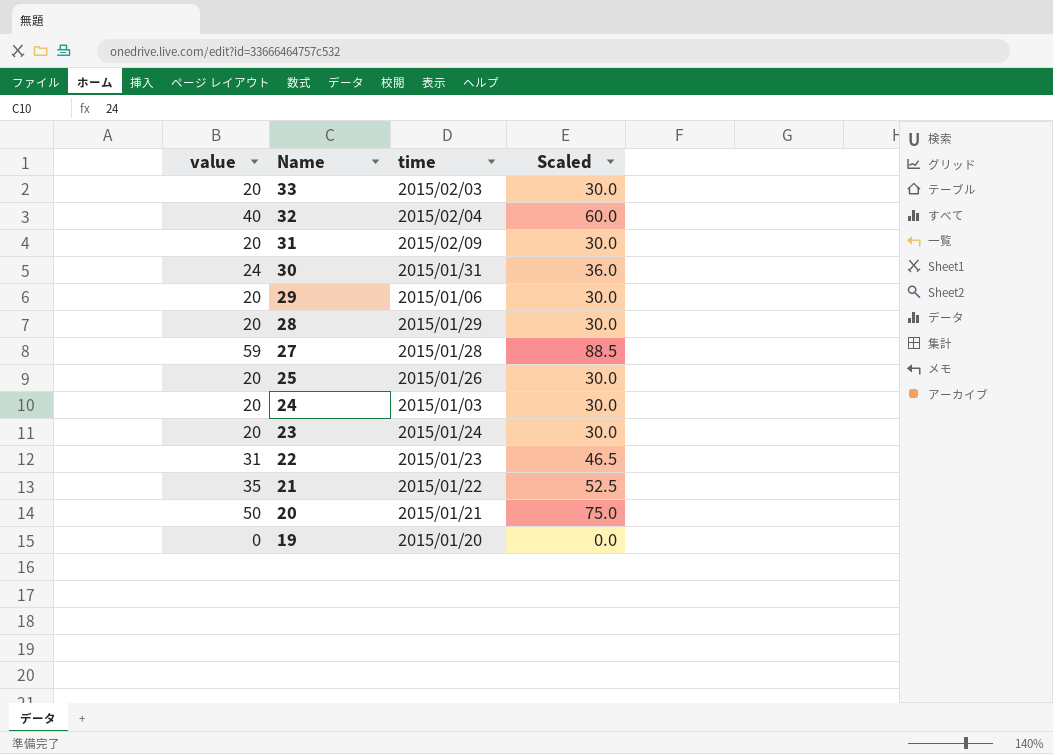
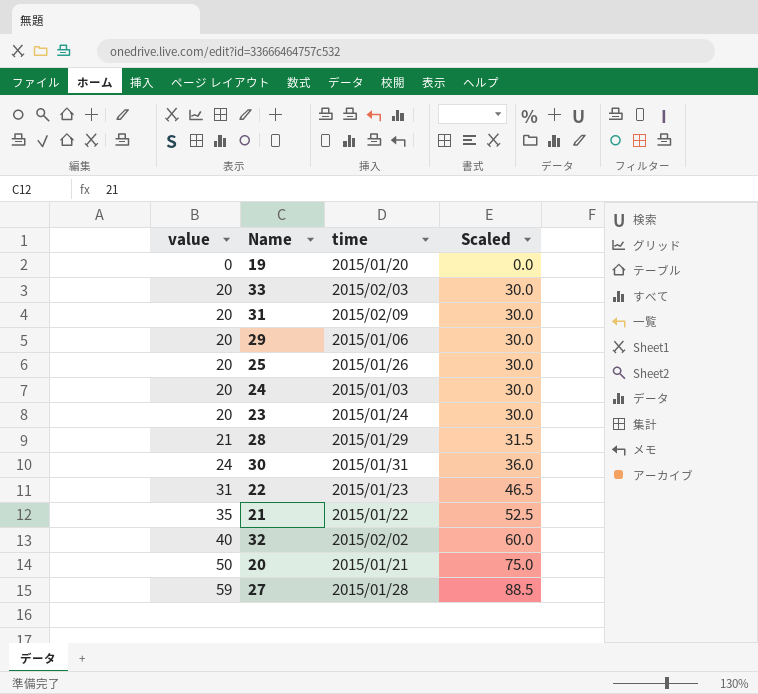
row order: Name descending -> value ascending
28 | value: 20 -> 21
28 | Scaled: 30.0 -> 31.5
32 | time: 2015/02/04 -> 2015/02/02

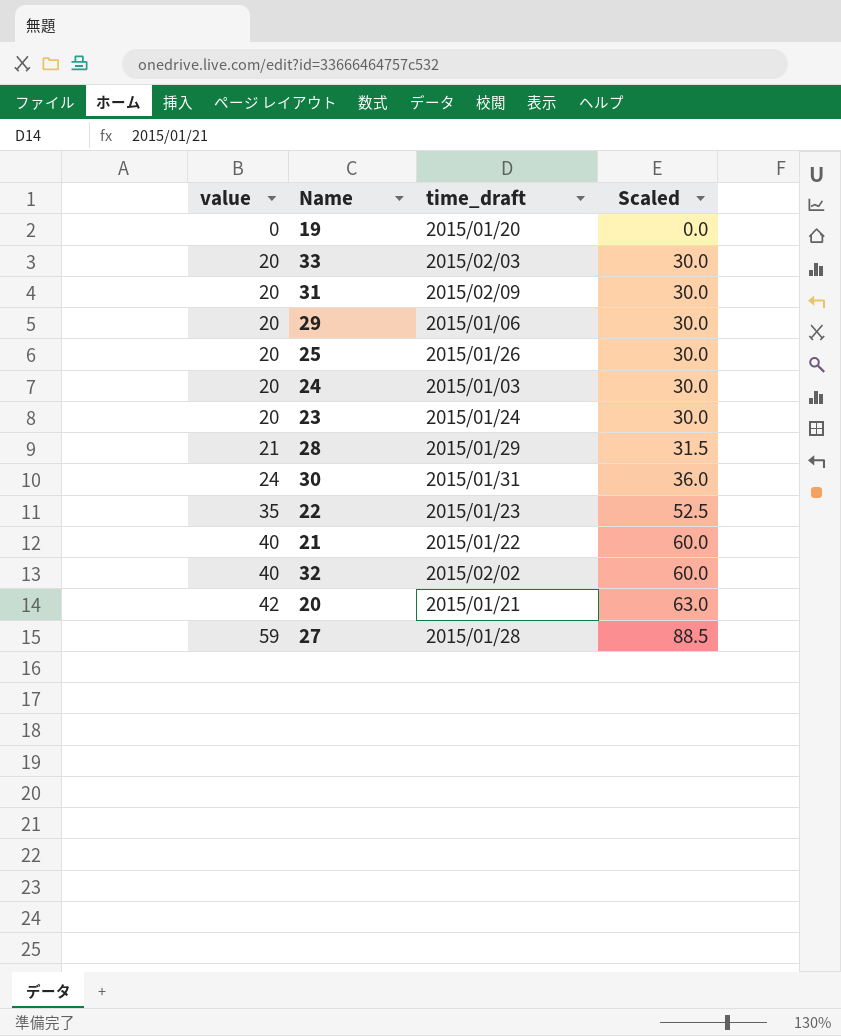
column name: time -> time_draft
22 | value: 31 -> 35
22 | Scaled: 46.5 -> 52.5
21 | value: 35 -> 40
21 | Scaled: 52.5 -> 60.0
20 | value: 50 -> 42
20 | Scaled: 75.0 -> 63.0

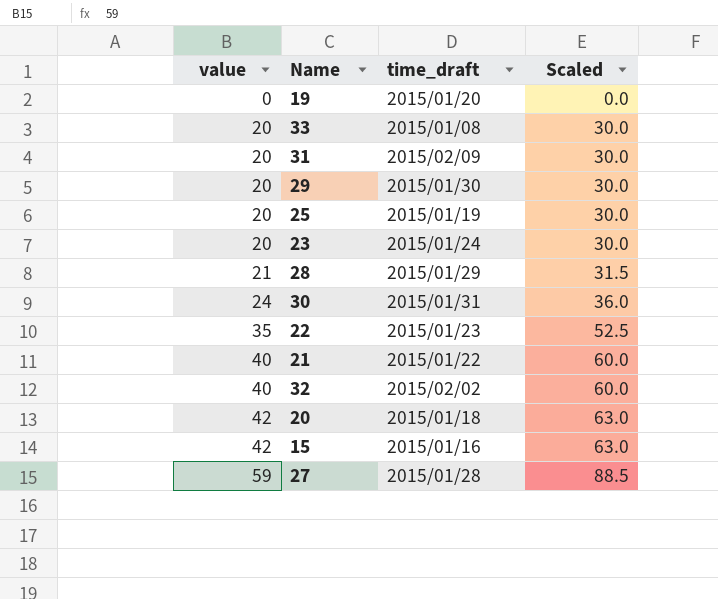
row 24: 20 | 2015/01/03 | 30.0 -> none
33 | time_draft: 2015/02/03 -> 2015/01/08
29 | time_draft: 2015/01/06 -> 2015/01/30
25 | time_draft: 2015/01/26 -> 2015/01/19
20 | time_draft: 2015/01/21 -> 2015/01/18
row 15: none -> 42 | 2015/01/16 | 63.0

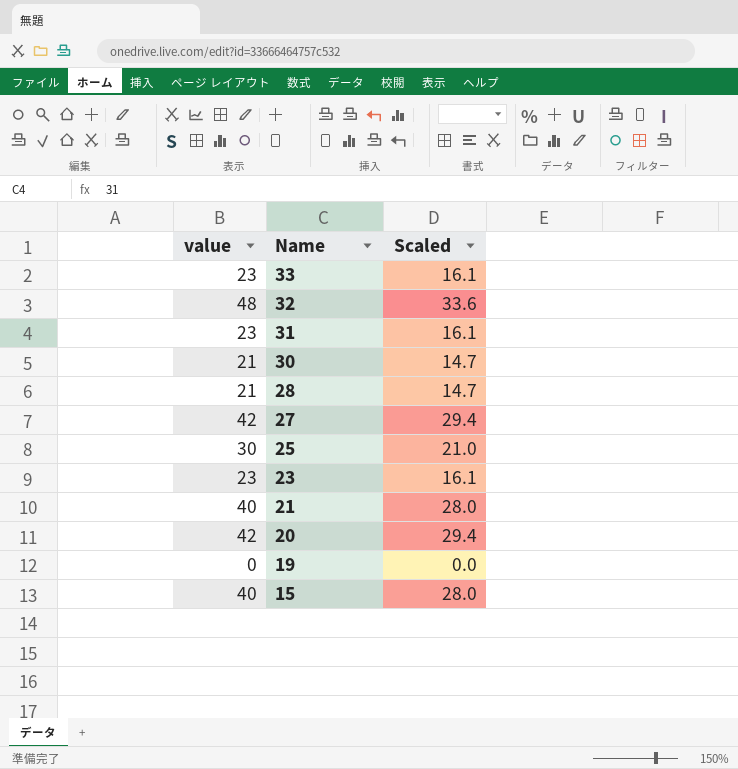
row order: value ascending -> Name descending
column time_draft | position: 3 -> none
column Scaled | formula: [value] * 1.5 -> [value] * 0.7
row 29: 20 | 2015/01/30 | 30.0 -> none
row 22: 35 | 2015/01/23 | 52.5 -> none
33 | value: 20 -> 23
32 | value: 40 -> 48
31 | value: 20 -> 23
30 | value: 24 -> 21
27 | value: 59 -> 42
25 | value: 20 -> 30
23 | value: 20 -> 23
15 | value: 42 -> 40

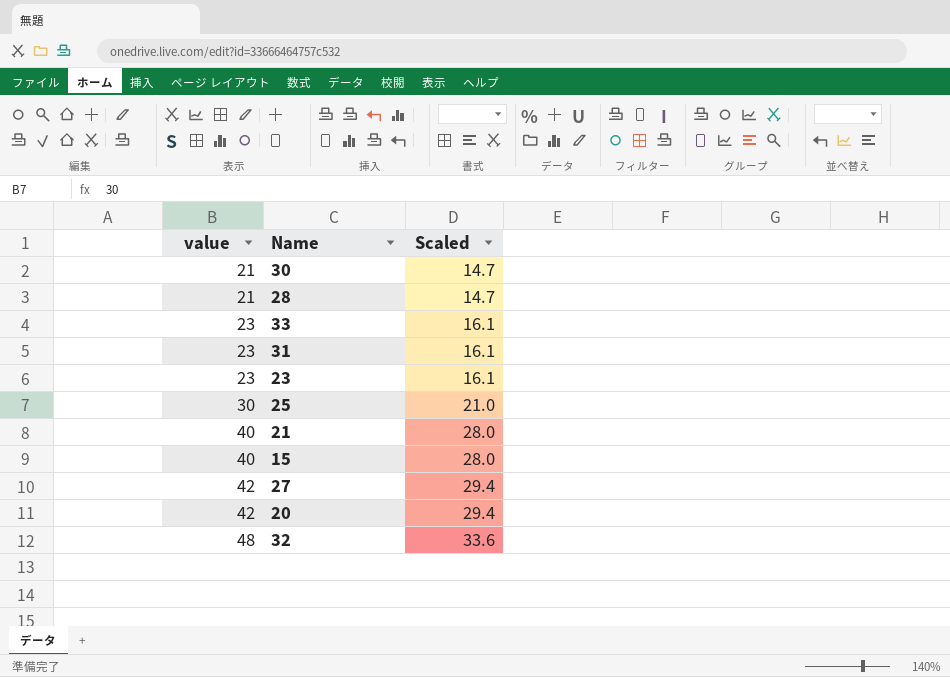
row order: Name descending -> value ascending
row 19: 0 | 0.0 -> none

